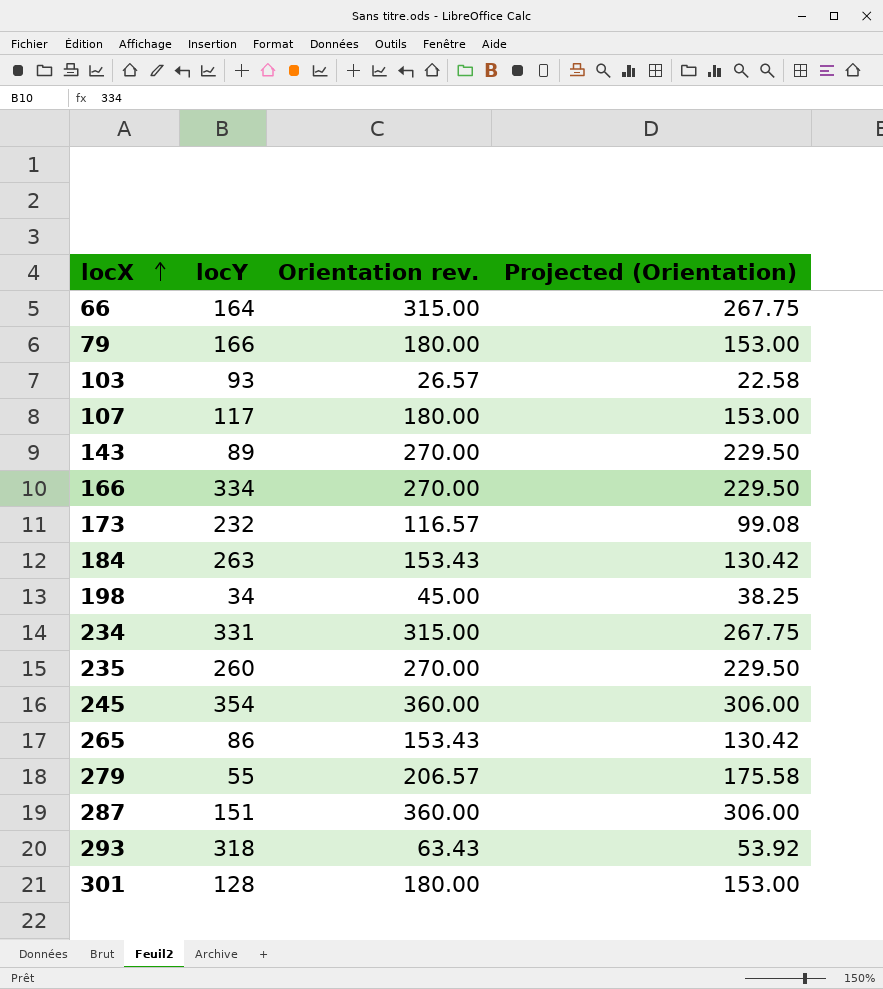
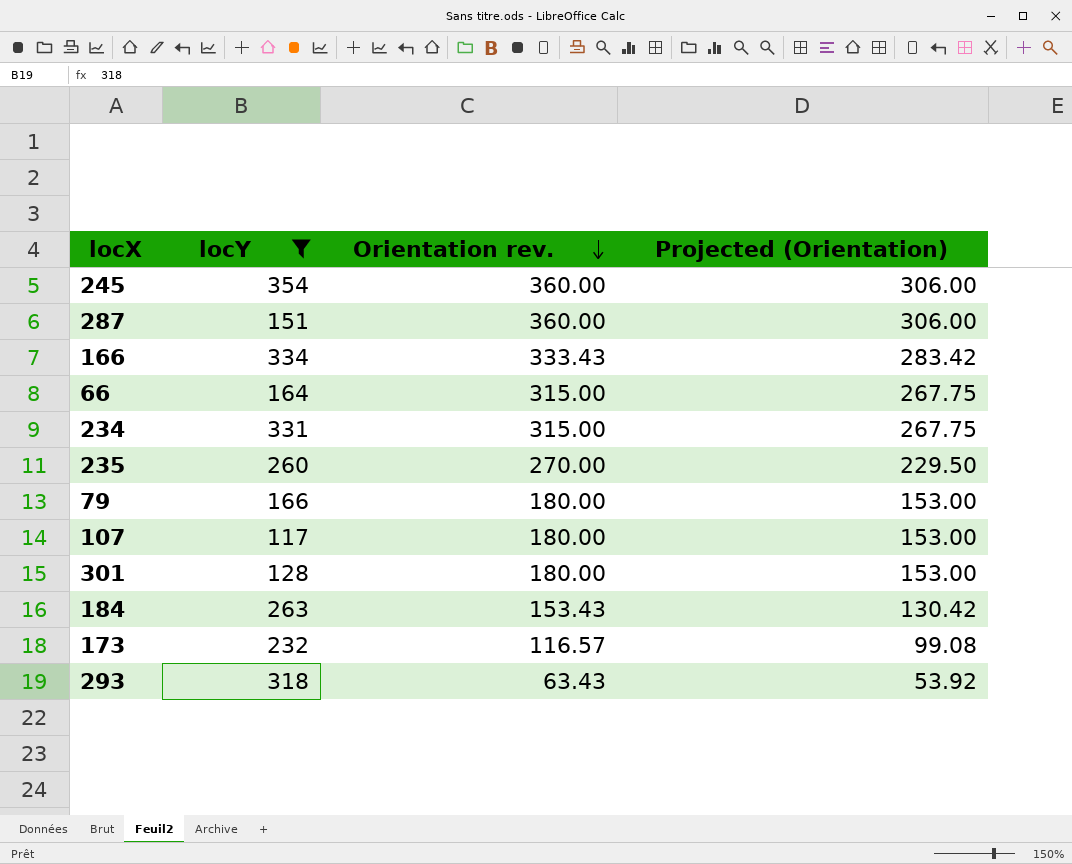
filter: none -> locY >= 117
row order: locX ascending -> Orientation rev. descending
166 | Orientation rev.: 270.00 -> 333.43
166 | Projected (Orientation): 229.50 -> 283.42

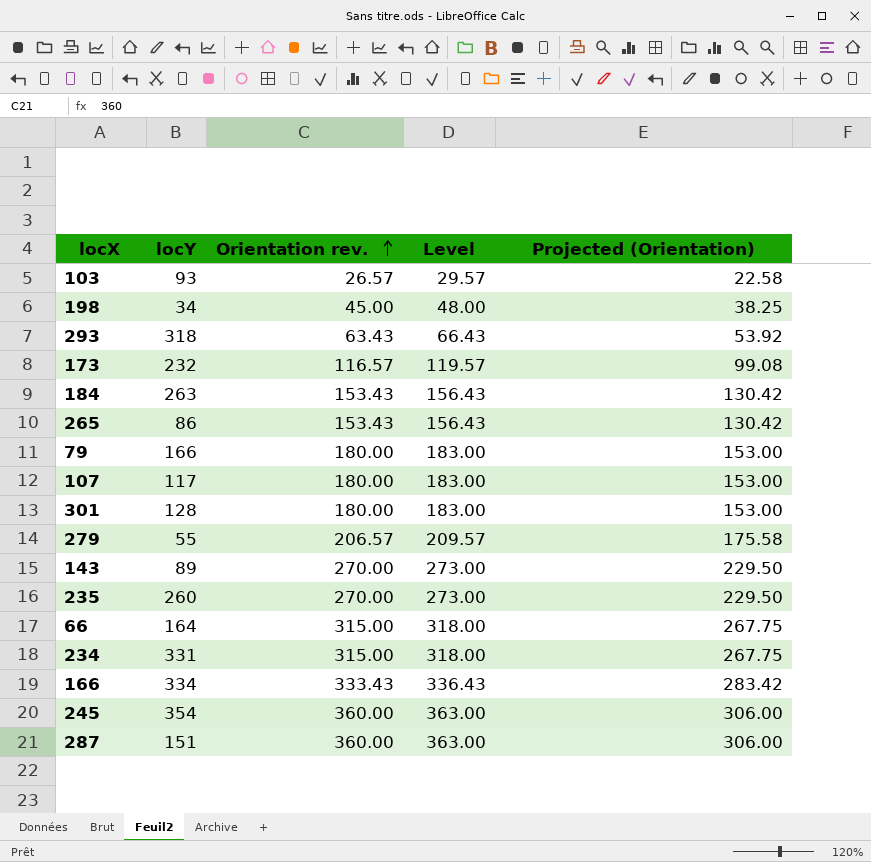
filter: locY >= 117 -> none
row order: Orientation rev. descending -> Orientation rev. ascending
column Level | formula: none -> [Orientation rev.] + 3

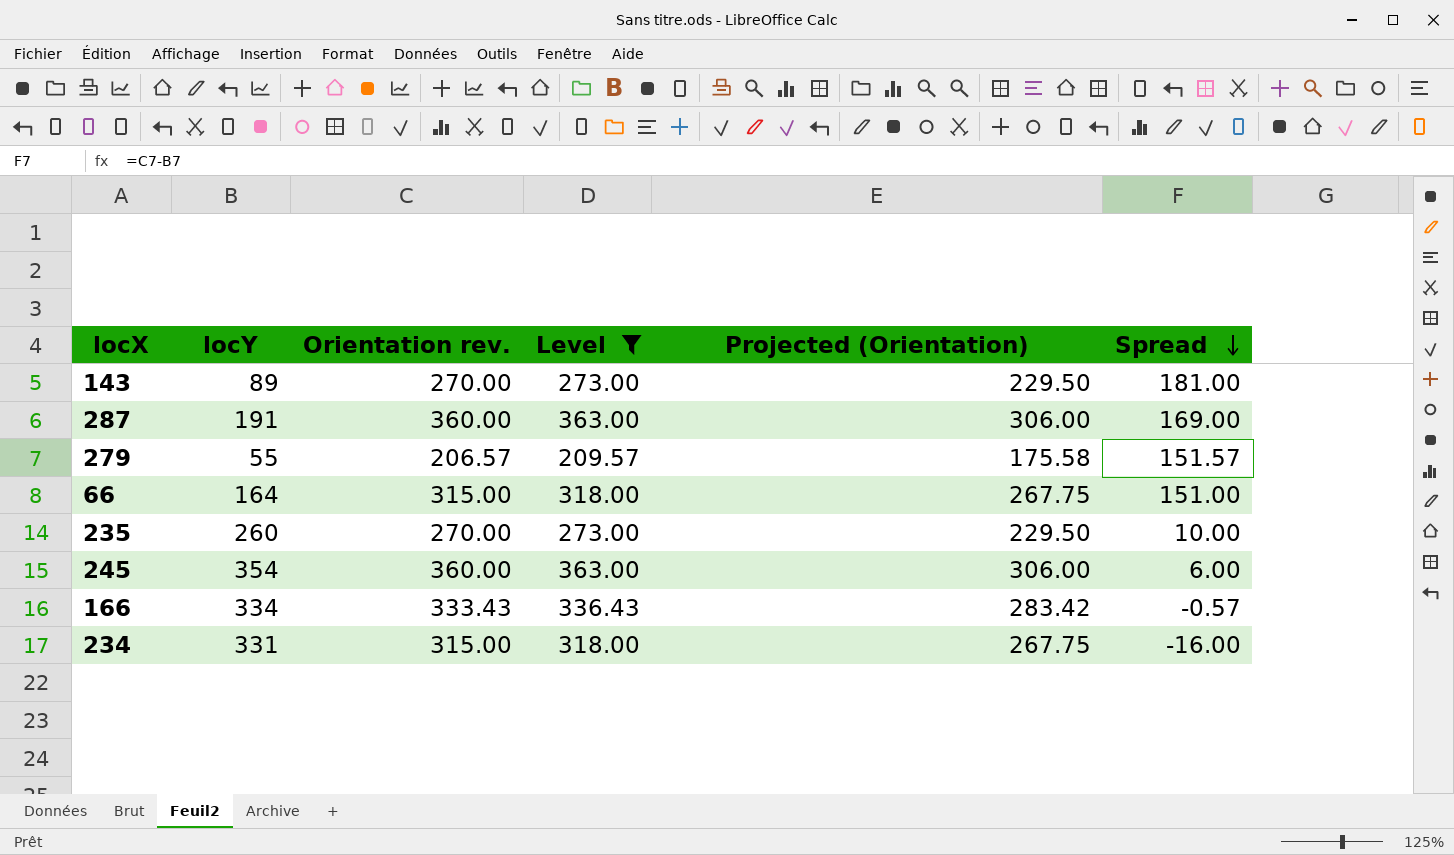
filter: none -> Level >= 209.57
row order: Orientation rev. ascending -> Spread descending
column Spread | formula: none -> [Orientation rev.] - [locY]
287 | locY: 151 -> 191

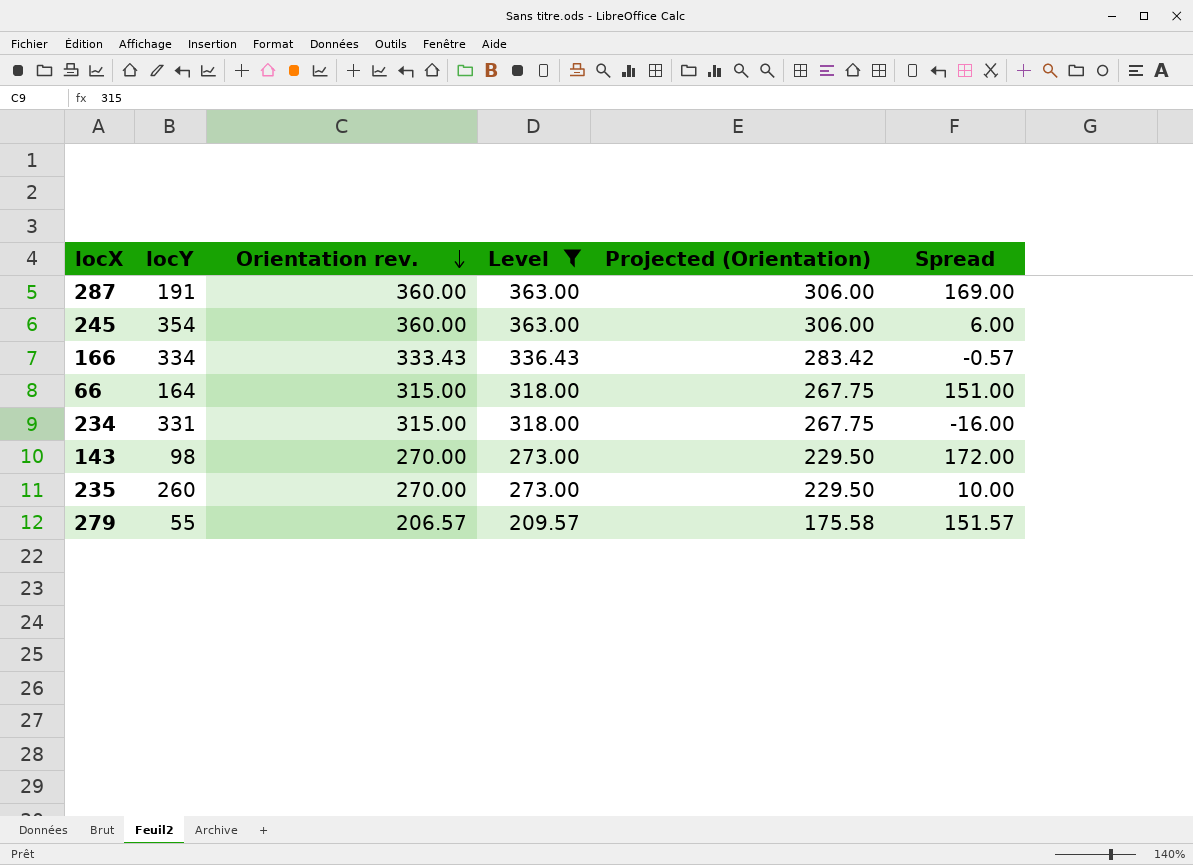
row order: Spread descending -> Orientation rev. descending
143 | locY: 89 -> 98
143 | Spread: 181.00 -> 172.00

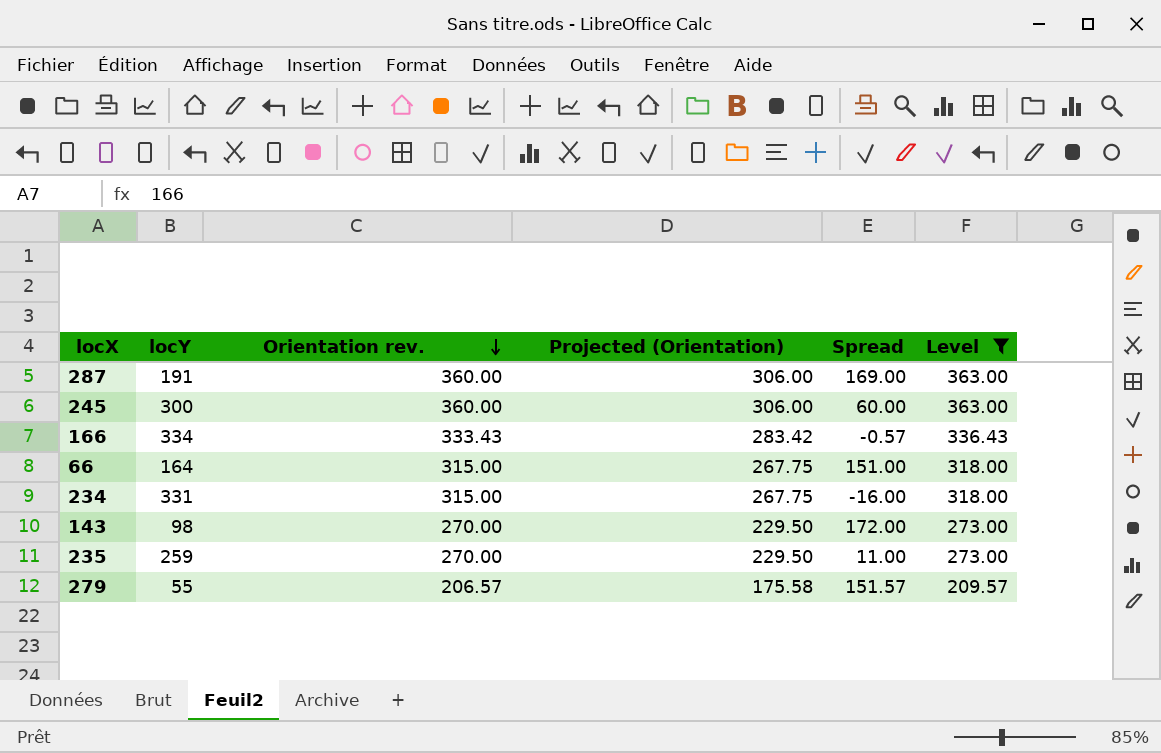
column Level | position: 4 -> 6
245 | locY: 354 -> 300
245 | Spread: 6.00 -> 60.00
235 | locY: 260 -> 259
235 | Spread: 10.00 -> 11.00

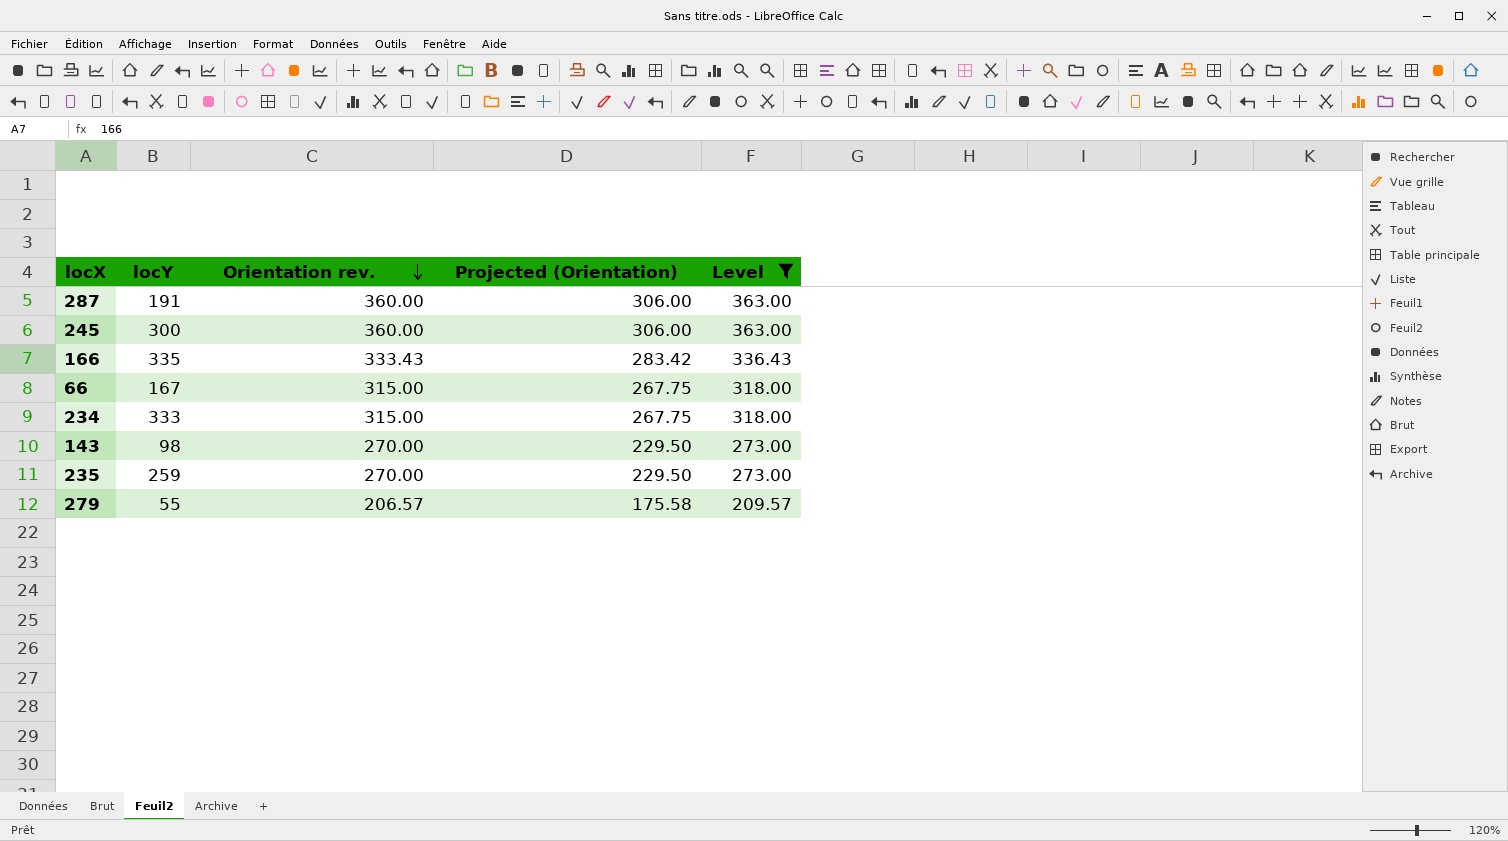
column Spread | formula: [Orientation rev.] - [locY] -> none
166 | locY: 334 -> 335
66 | locY: 164 -> 167
234 | locY: 331 -> 333

